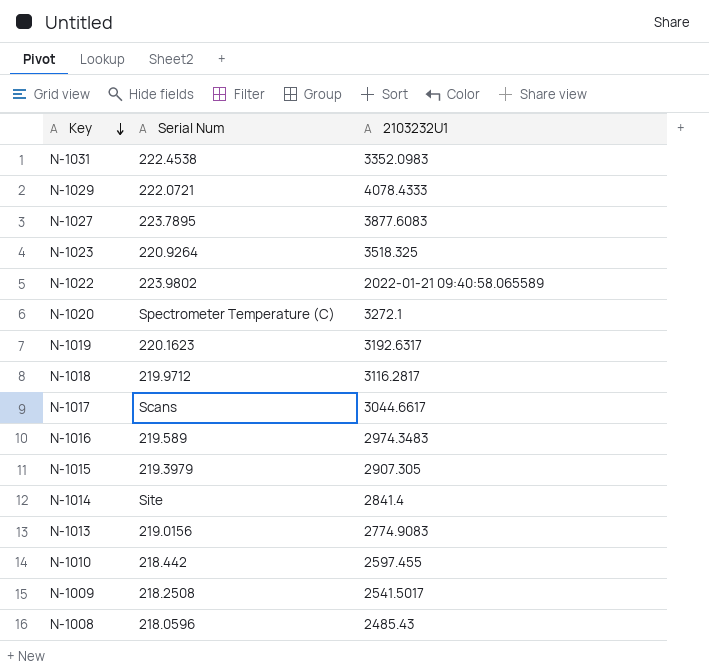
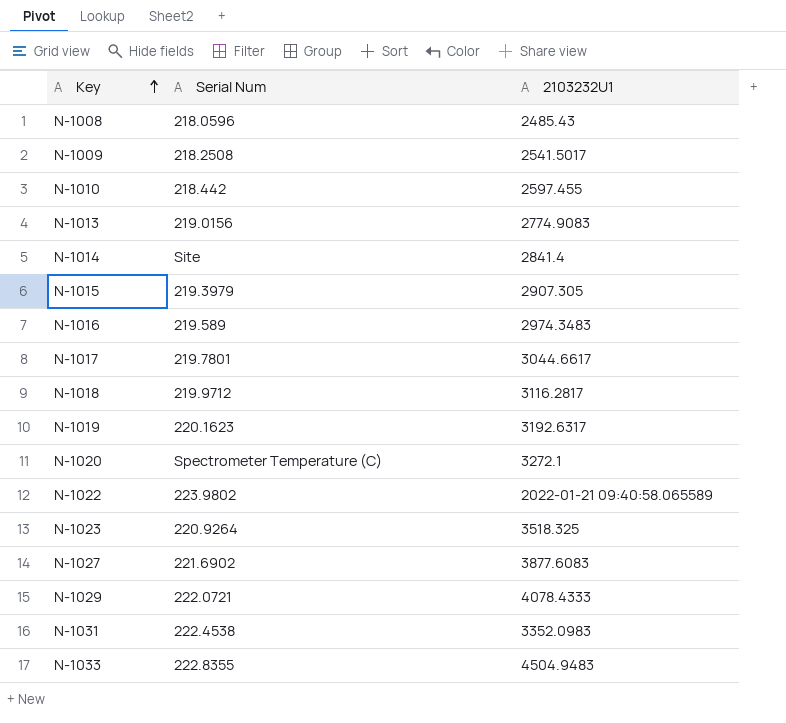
row order: Key descending -> Key ascending
N-1017 | Serial Num: Scans -> 219.7801
N-1027 | Serial Num: 223.7895 -> 221.6902
row N-1033: none -> 222.8355 | 4504.9483

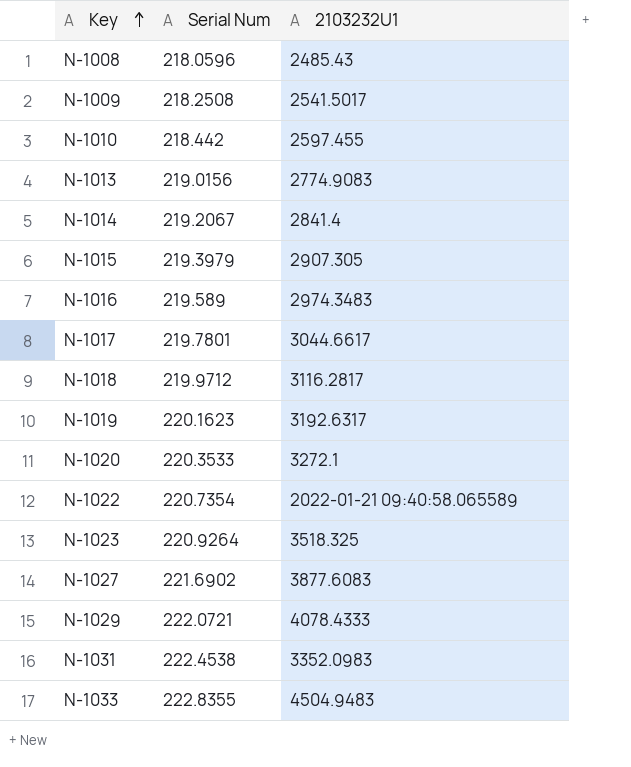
N-1014 | Serial Num: Site -> 219.2067
N-1020 | Serial Num: Spectrometer Temperature (C) -> 220.3533
N-1022 | Serial Num: 223.9802 -> 220.7354

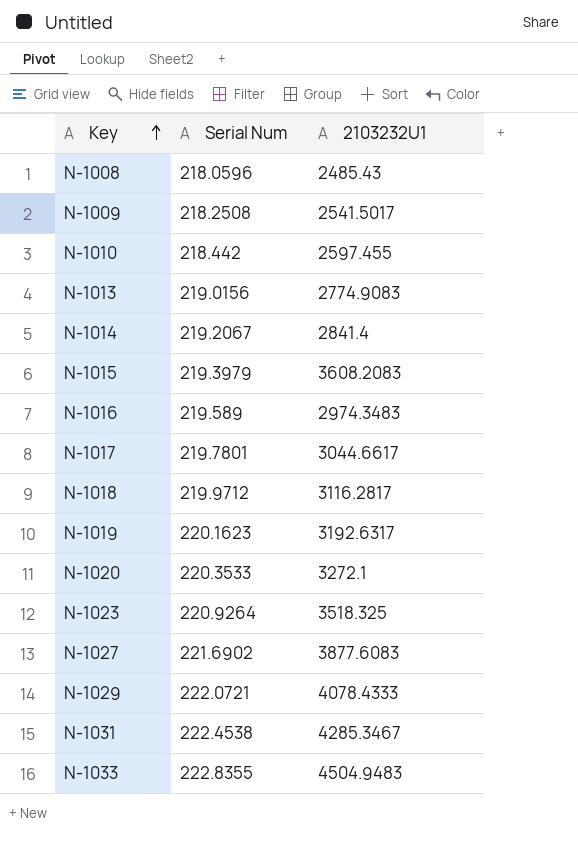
row N-1022: 220.7354 | 2022-01-21 09:40:58.065589 -> none
N-1015 | 2103232U1: 2907.305 -> 3608.2083
N-1031 | 2103232U1: 3352.0983 -> 4285.3467

